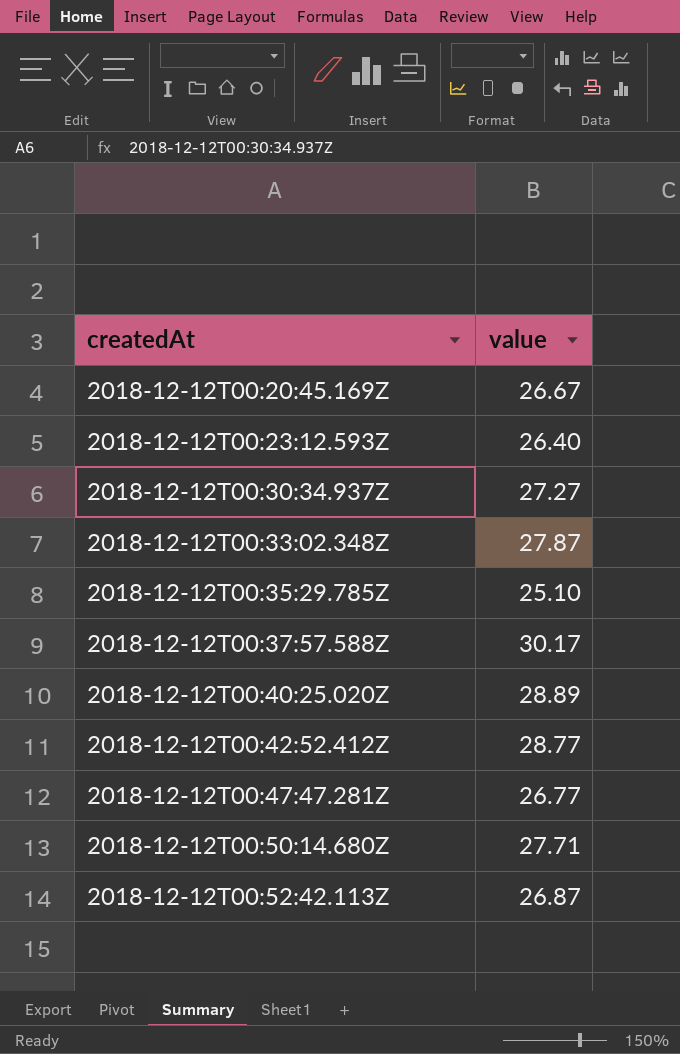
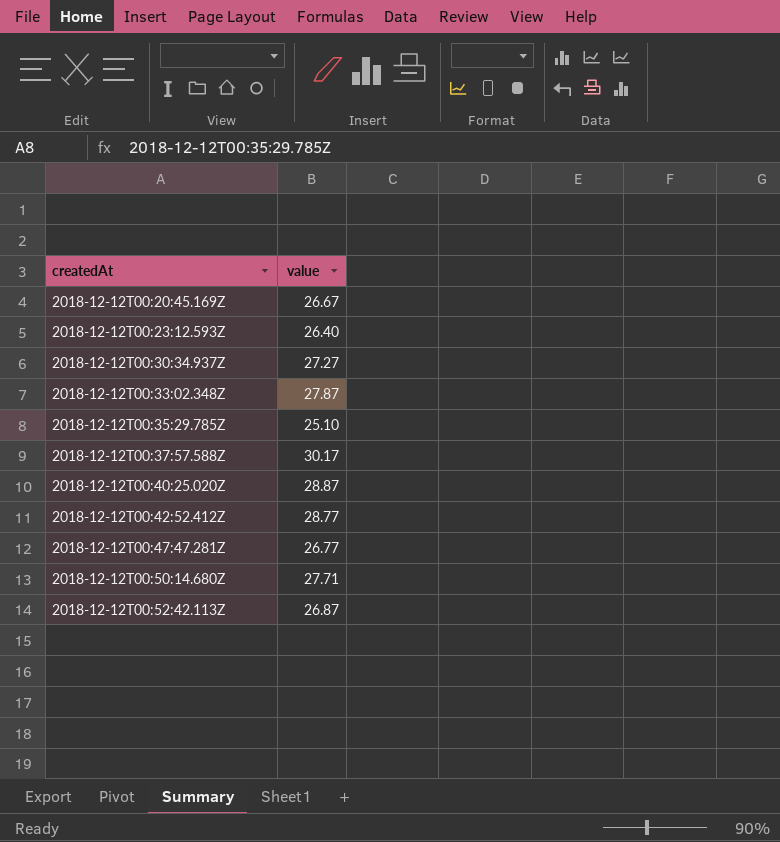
2018-12-12T00:40:25.020Z | value: 28.89 -> 28.87

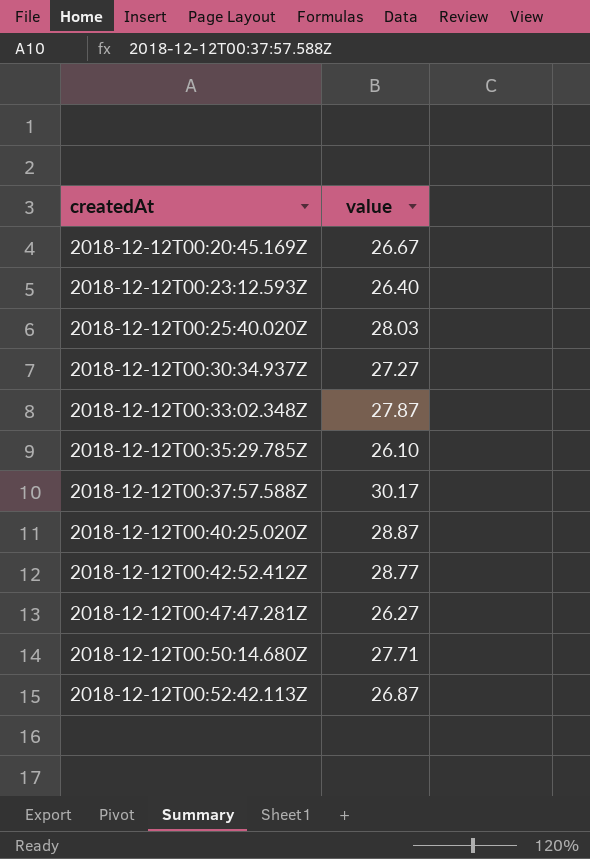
row 2018-12-12T00:25:40.020Z: none -> 28.03
2018-12-12T00:35:29.785Z | value: 25.10 -> 26.10
2018-12-12T00:47:47.281Z | value: 26.77 -> 26.27

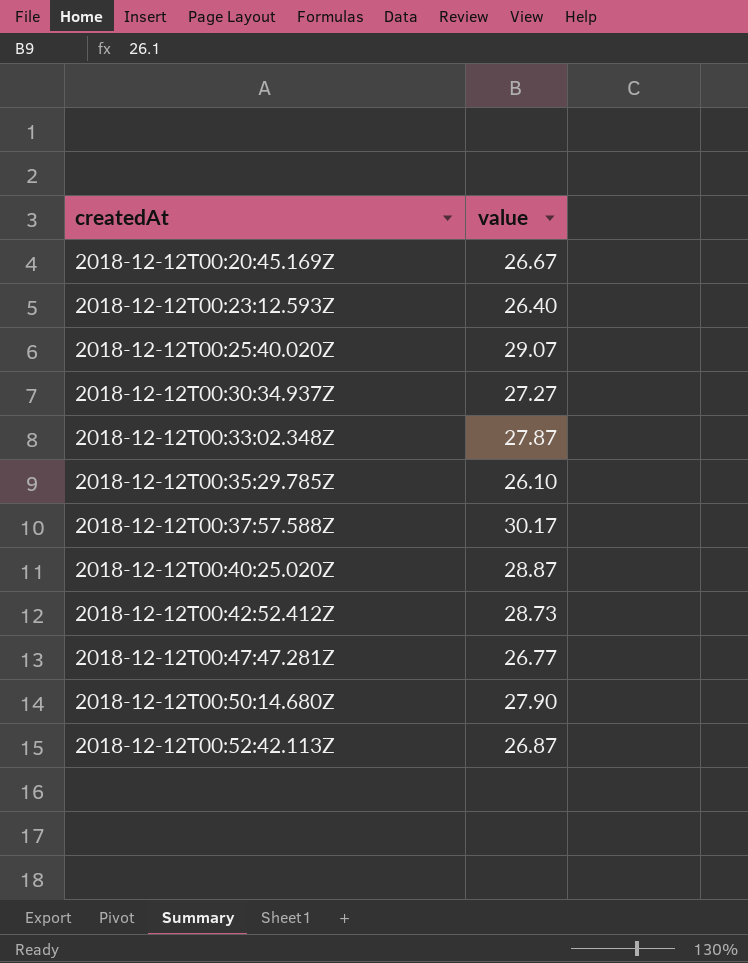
2018-12-12T00:25:40.020Z | value: 28.03 -> 29.07
2018-12-12T00:42:52.412Z | value: 28.77 -> 28.73
2018-12-12T00:47:47.281Z | value: 26.27 -> 26.77
2018-12-12T00:50:14.680Z | value: 27.71 -> 27.90

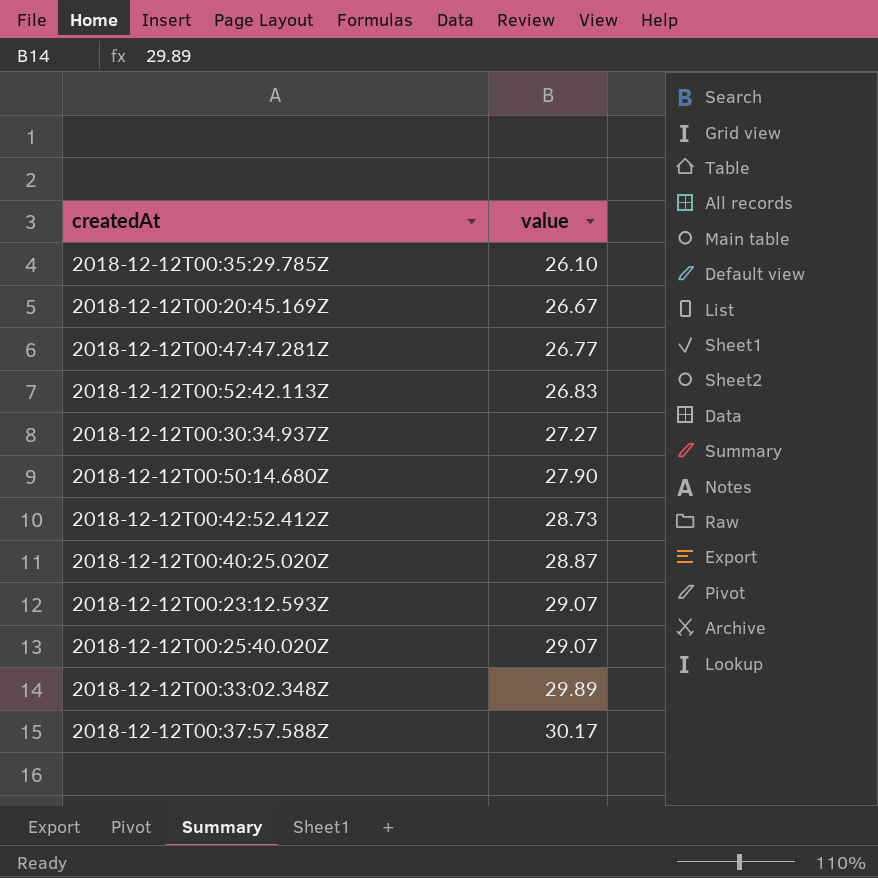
row order: createdAt ascending -> value ascending
2018-12-12T00:52:42.113Z | value: 26.87 -> 26.83
2018-12-12T00:23:12.593Z | value: 26.40 -> 29.07
2018-12-12T00:33:02.348Z | value: 27.87 -> 29.89

